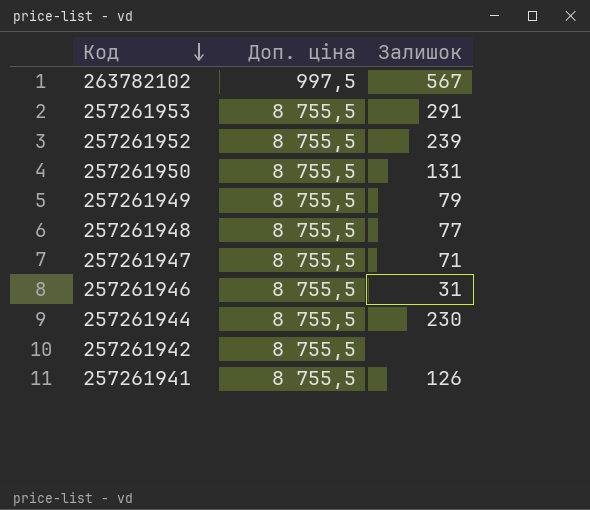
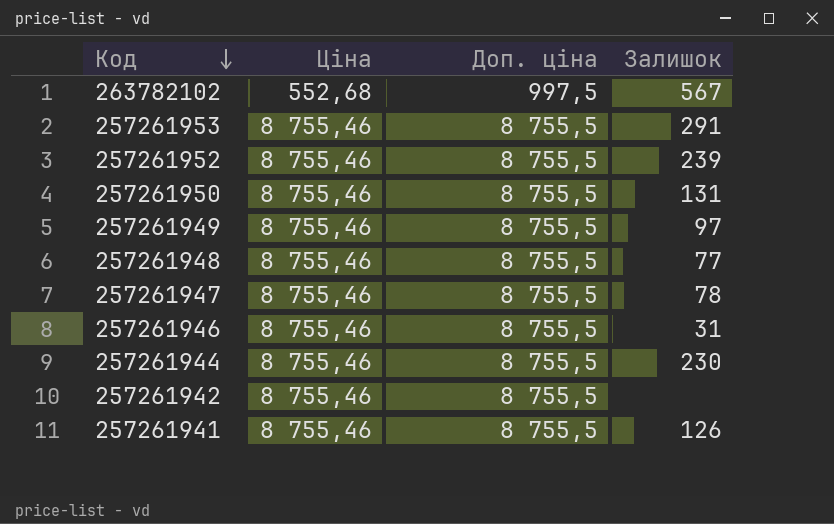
column Ціна | position: none -> 2
257261949 | Залишок: 79 -> 97
257261947 | Залишок: 71 -> 78

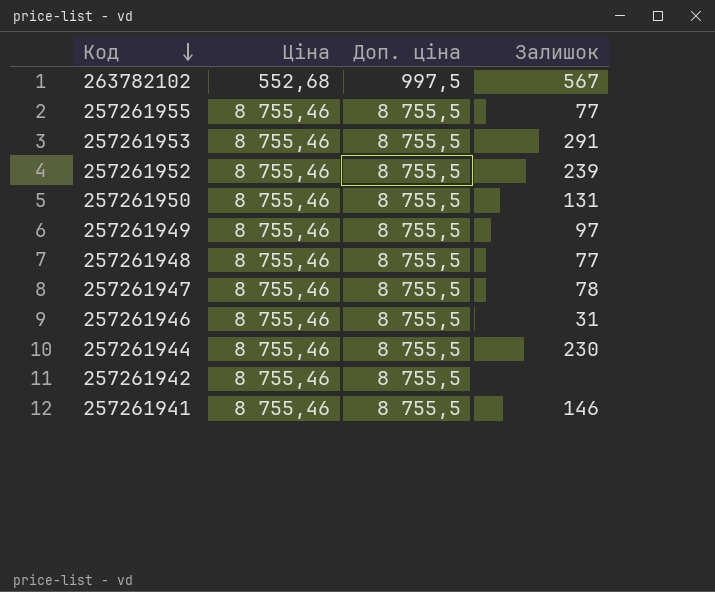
row 257261955: none -> 8 755,46 | 8 755,5 | 77
257261941 | Залишок: 126 -> 146

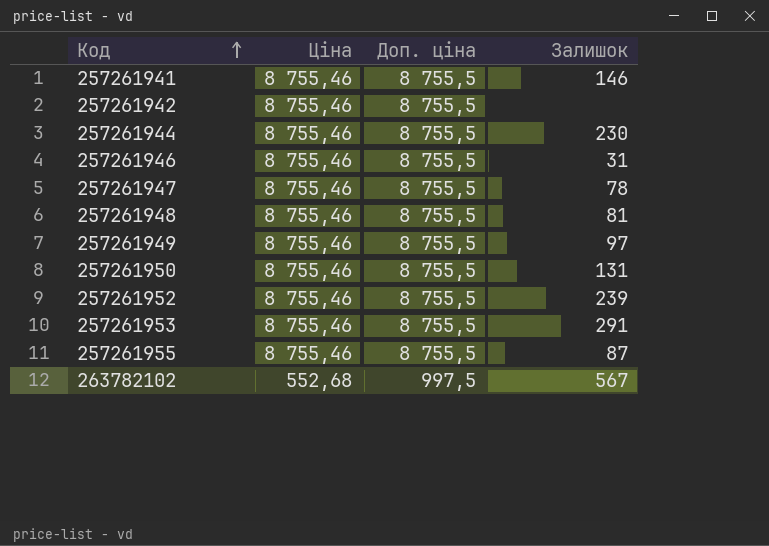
row order: Код descending -> Код ascending
257261948 | Залишок: 77 -> 81
257261955 | Залишок: 77 -> 87

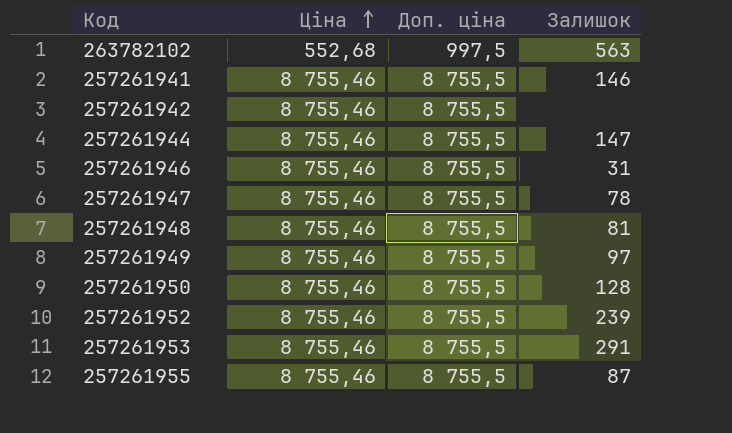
row order: Код ascending -> Ціна ascending
263782102 | Залишок: 567 -> 563
257261944 | Залишок: 230 -> 147
257261950 | Залишок: 131 -> 128

